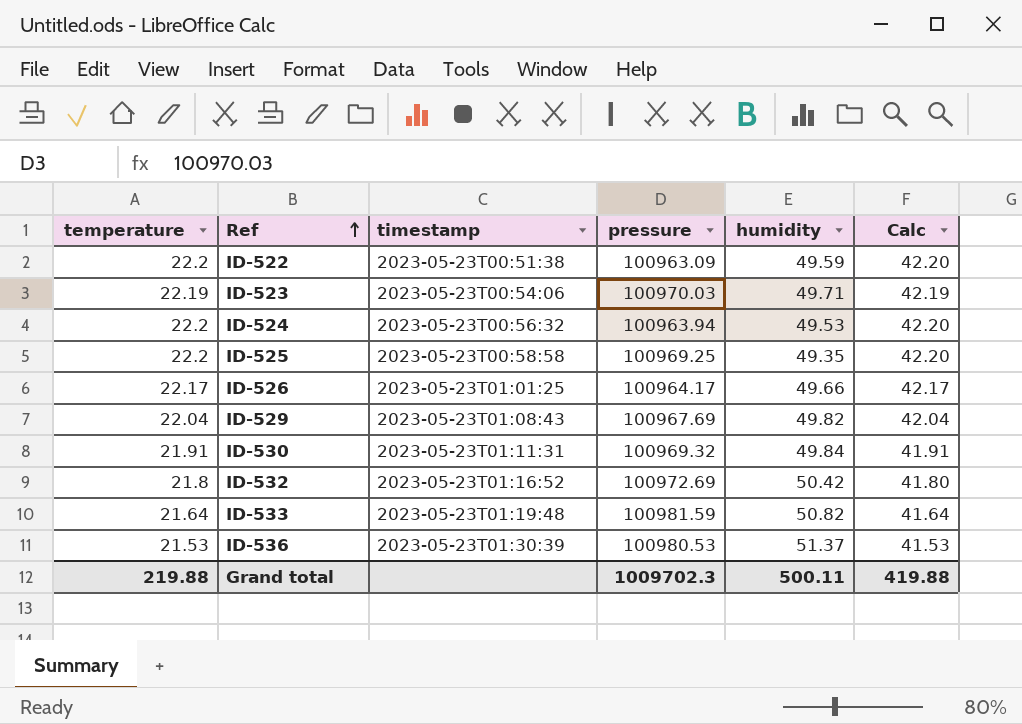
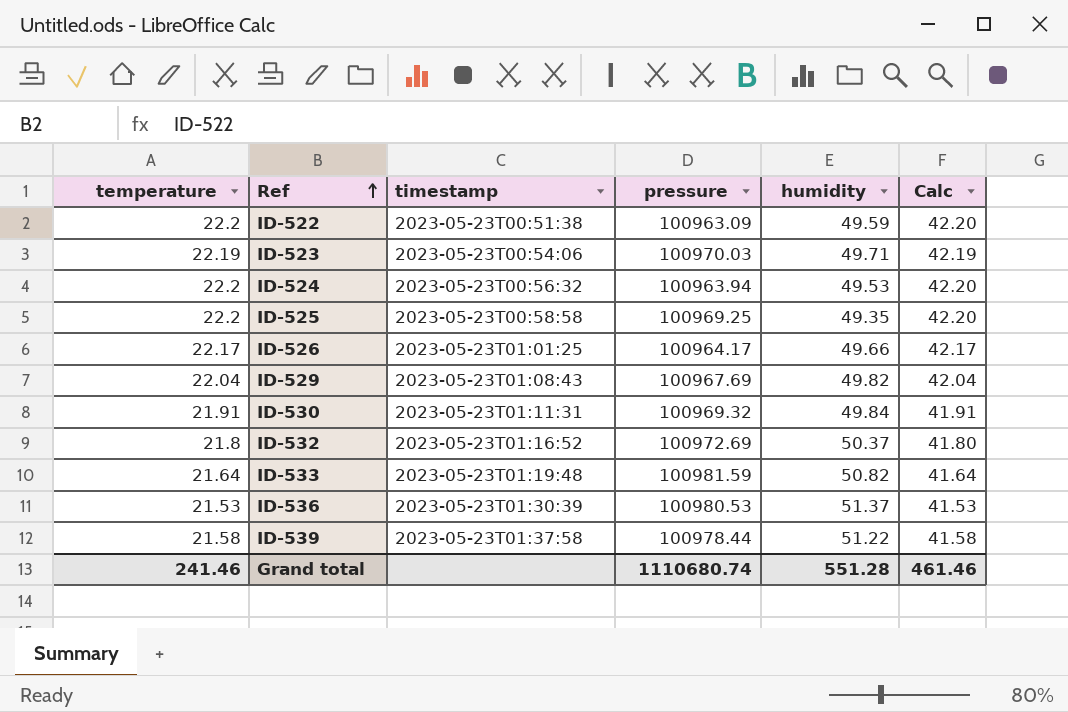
ID-532 | humidity: 50.42 -> 50.37
row ID-539: none -> 21.58 | 2023-05-23T01:37:58 | 100978.44 | 51.22 | 41.58
Grand total | temperature: 219.88 -> 241.46
Grand total | pressure: 1009702.3 -> 1110680.74
Grand total | humidity: 500.11 -> 551.28
Grand total | Calc: 419.88 -> 461.46

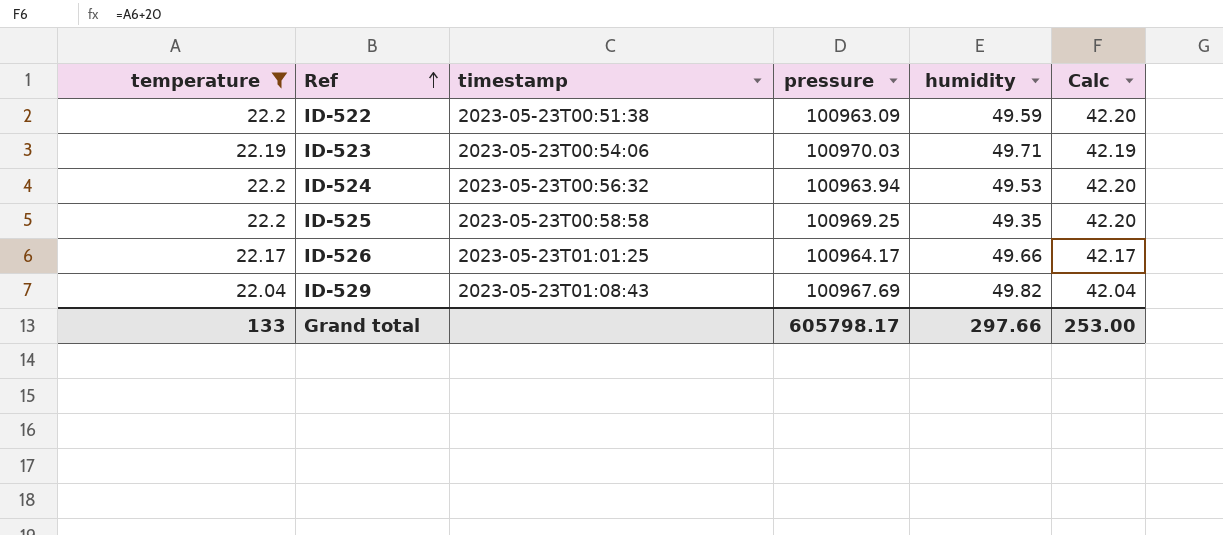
filter: none -> temperature >= 22.04
Grand total | temperature: 241.46 -> 133
Grand total | pressure: 1110680.74 -> 605798.17
Grand total | humidity: 551.28 -> 297.66
Grand total | Calc: 461.46 -> 253.00

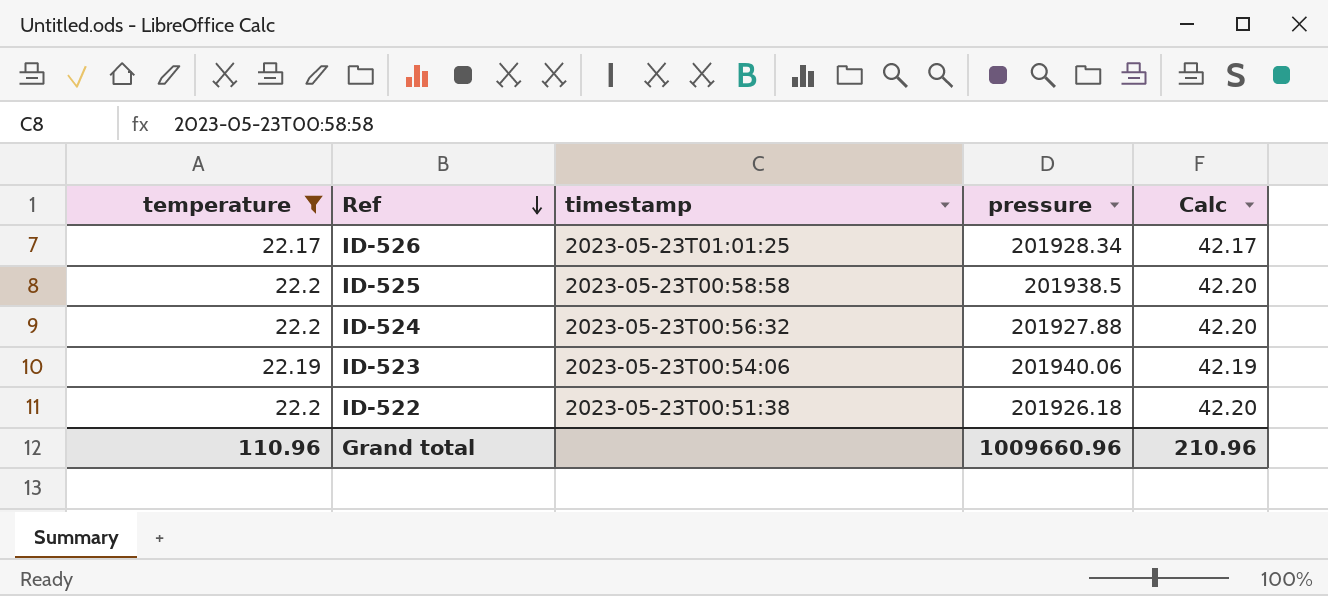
row order: Ref ascending -> Ref descending
column humidity | position: 5 -> none
row ID-529: 22.04 | 2023-05-23T01:08:43 | 100967.69 | 49.82 | 42.04 -> none
ID-526 | pressure: 100964.17 -> 201928.34
ID-525 | pressure: 100969.25 -> 201938.5
ID-524 | pressure: 100963.94 -> 201927.88
ID-523 | pressure: 100970.03 -> 201940.06
ID-522 | pressure: 100963.09 -> 201926.18
Grand total | temperature: 133 -> 110.96
Grand total | pressure: 605798.17 -> 1009660.96
Grand total | Calc: 253.00 -> 210.96

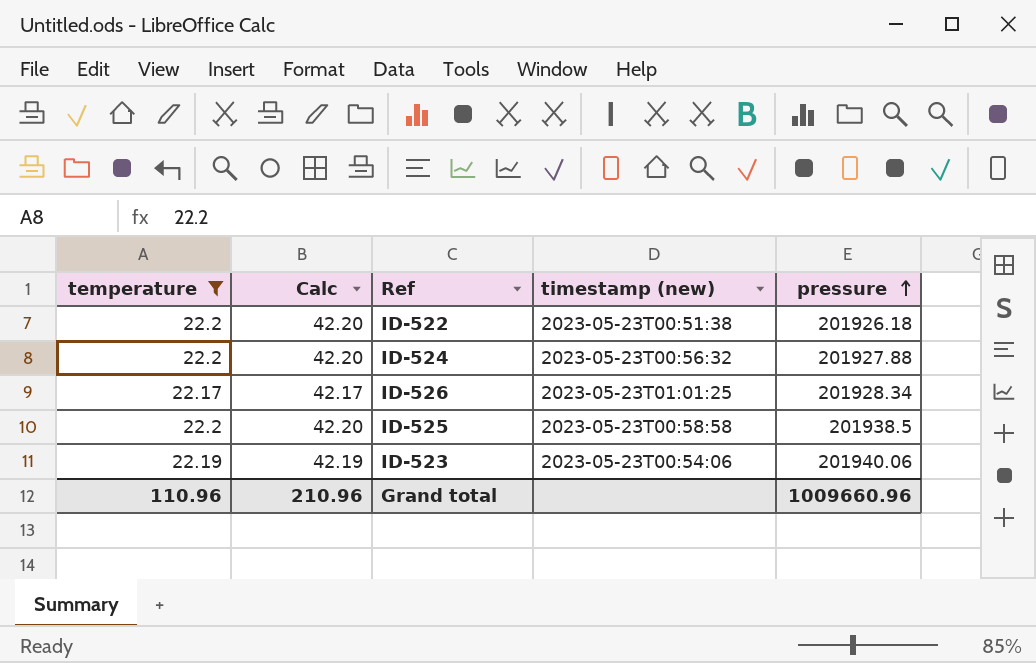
row order: Ref descending -> pressure ascending
column Calc | position: 5 -> 2
column name: timestamp -> timestamp (new)

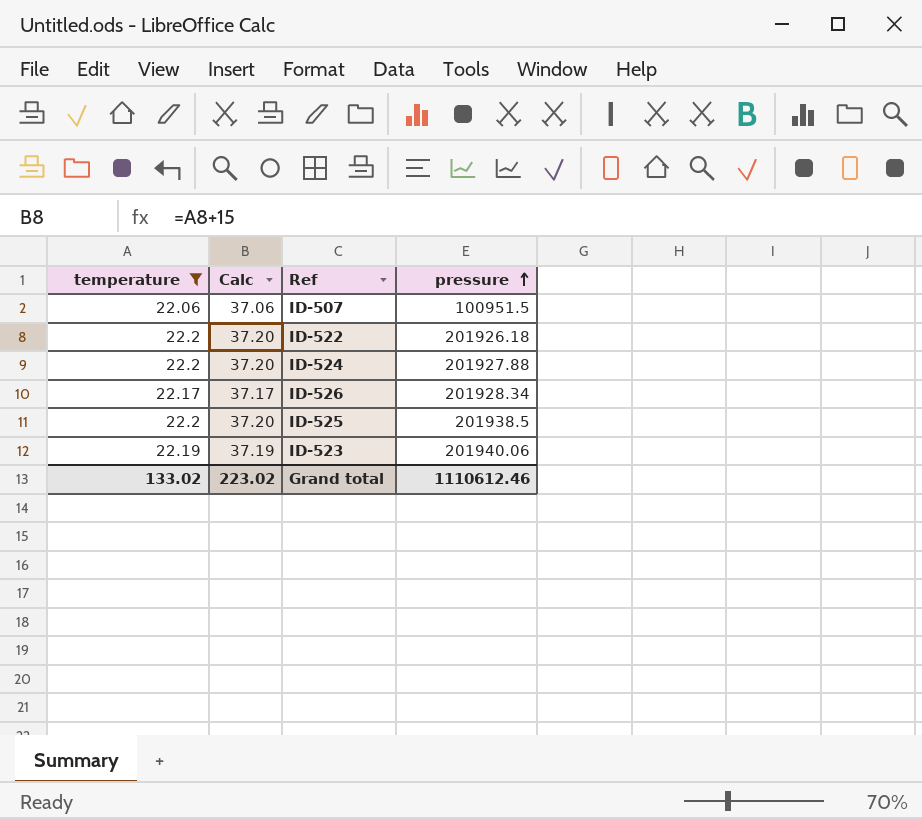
column timestamp (new) | position: 4 -> none
column Calc | formula: [temperature] + 20 -> [temperature] + 15
row ID-507: none -> 22.06 | 37.06 | 100951.5
Grand total | temperature: 110.96 -> 133.02
Grand total | Calc: 210.96 -> 223.02
Grand total | pressure: 1009660.96 -> 1110612.46

